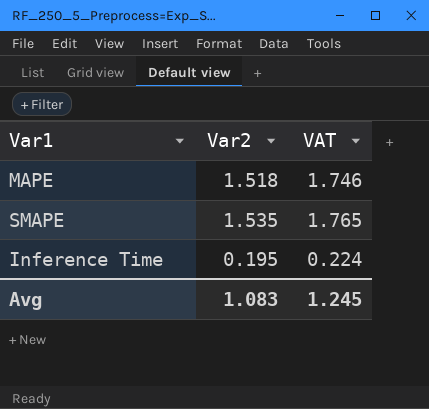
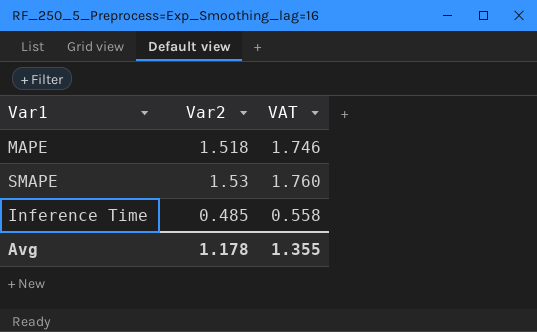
SMAPE | Var2: 1.535 -> 1.53
SMAPE | VAT: 1.765 -> 1.760
Inference Time | Var2: 0.195 -> 0.485
Inference Time | VAT: 0.224 -> 0.558
Avg | Var2: 1.083 -> 1.178
Avg | VAT: 1.245 -> 1.355

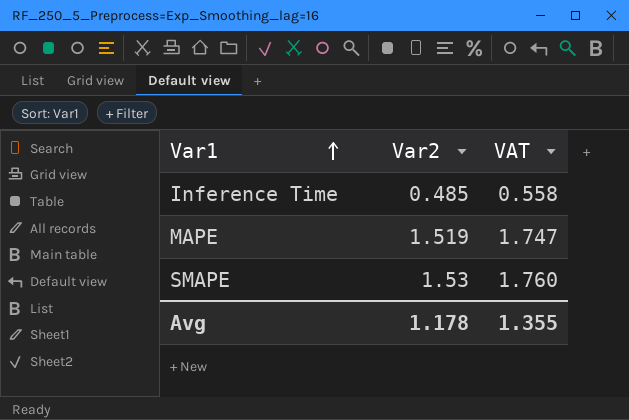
row order: none -> Var1 ascending
MAPE | Var2: 1.518 -> 1.519
MAPE | VAT: 1.746 -> 1.747

